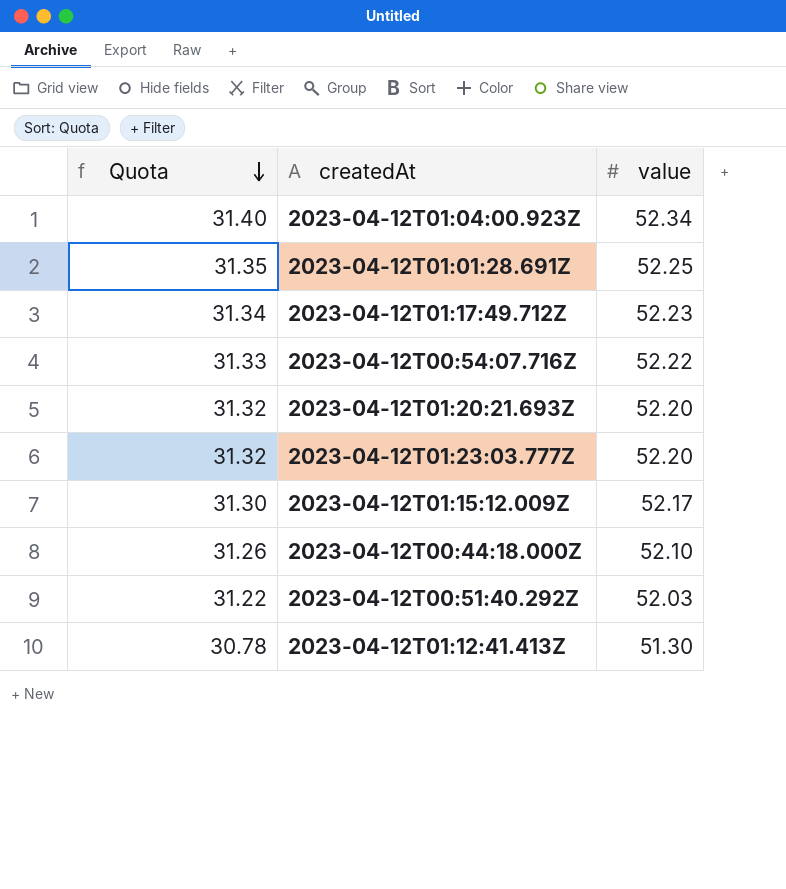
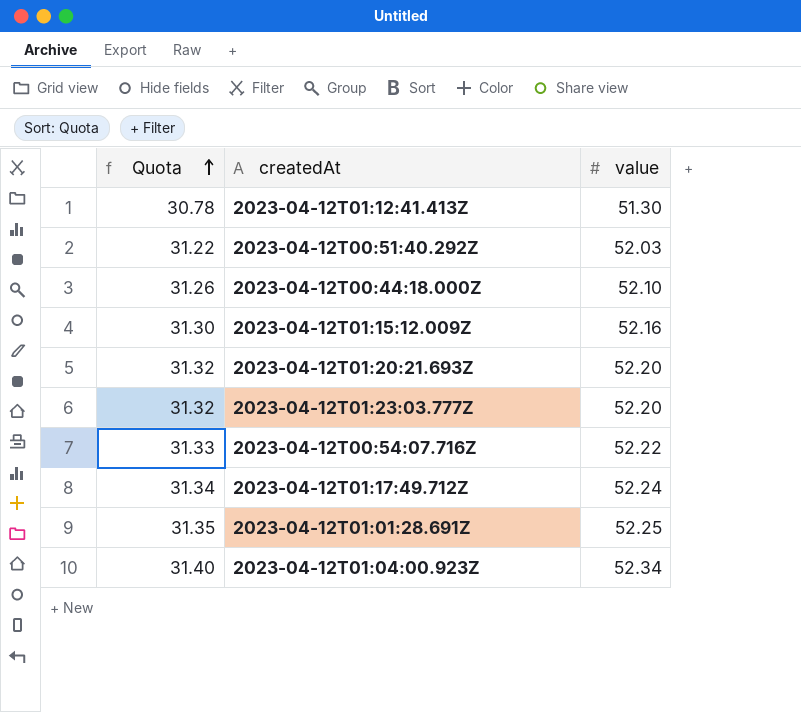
row order: Quota descending -> Quota ascending
2023-04-12T01:15:12.009Z | value: 52.17 -> 52.16
2023-04-12T01:17:49.712Z | value: 52.23 -> 52.24

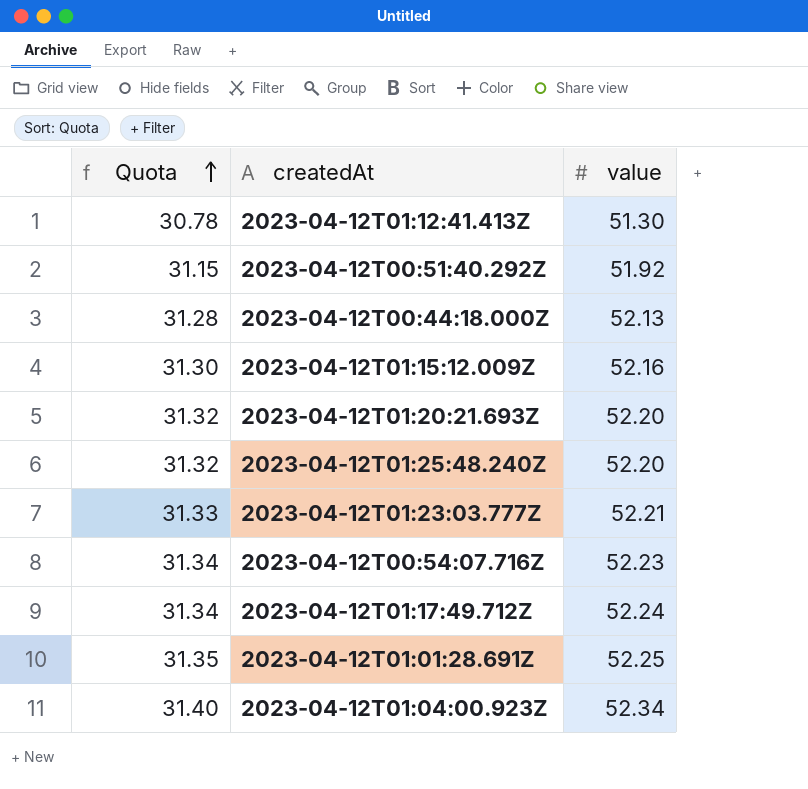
2023-04-12T00:51:40.292Z | Quota: 31.22 -> 31.15
2023-04-12T00:51:40.292Z | value: 52.03 -> 51.92
2023-04-12T00:44:18.000Z | Quota: 31.26 -> 31.28
2023-04-12T00:44:18.000Z | value: 52.10 -> 52.13
row 2023-04-12T01:25:48.240Z: none -> 31.32 | 52.20
2023-04-12T01:23:03.777Z | Quota: 31.32 -> 31.33
2023-04-12T01:23:03.777Z | value: 52.20 -> 52.21
2023-04-12T00:54:07.716Z | Quota: 31.33 -> 31.34
2023-04-12T00:54:07.716Z | value: 52.22 -> 52.23

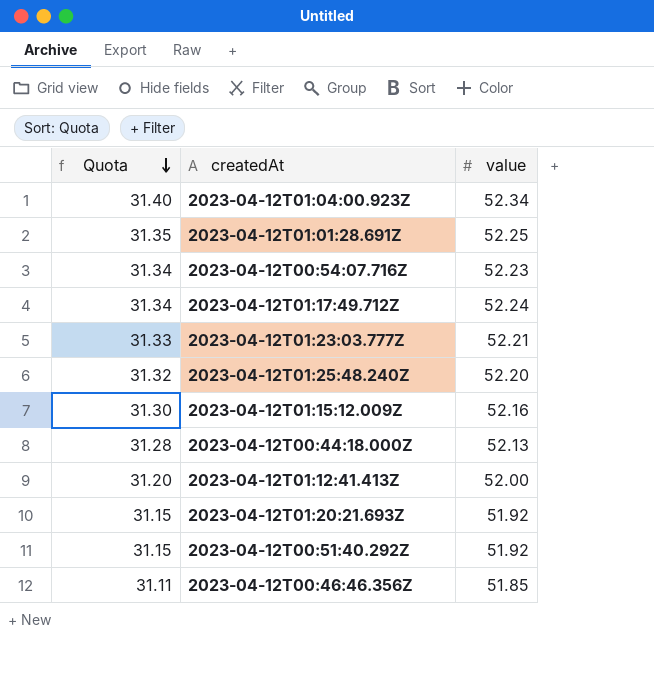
row order: Quota ascending -> Quota descending
2023-04-12T01:12:41.413Z | Quota: 30.78 -> 31.20
2023-04-12T01:12:41.413Z | value: 51.30 -> 52.00
2023-04-12T01:20:21.693Z | Quota: 31.32 -> 31.15
2023-04-12T01:20:21.693Z | value: 52.20 -> 51.92
row 2023-04-12T00:46:46.356Z: none -> 31.11 | 51.85

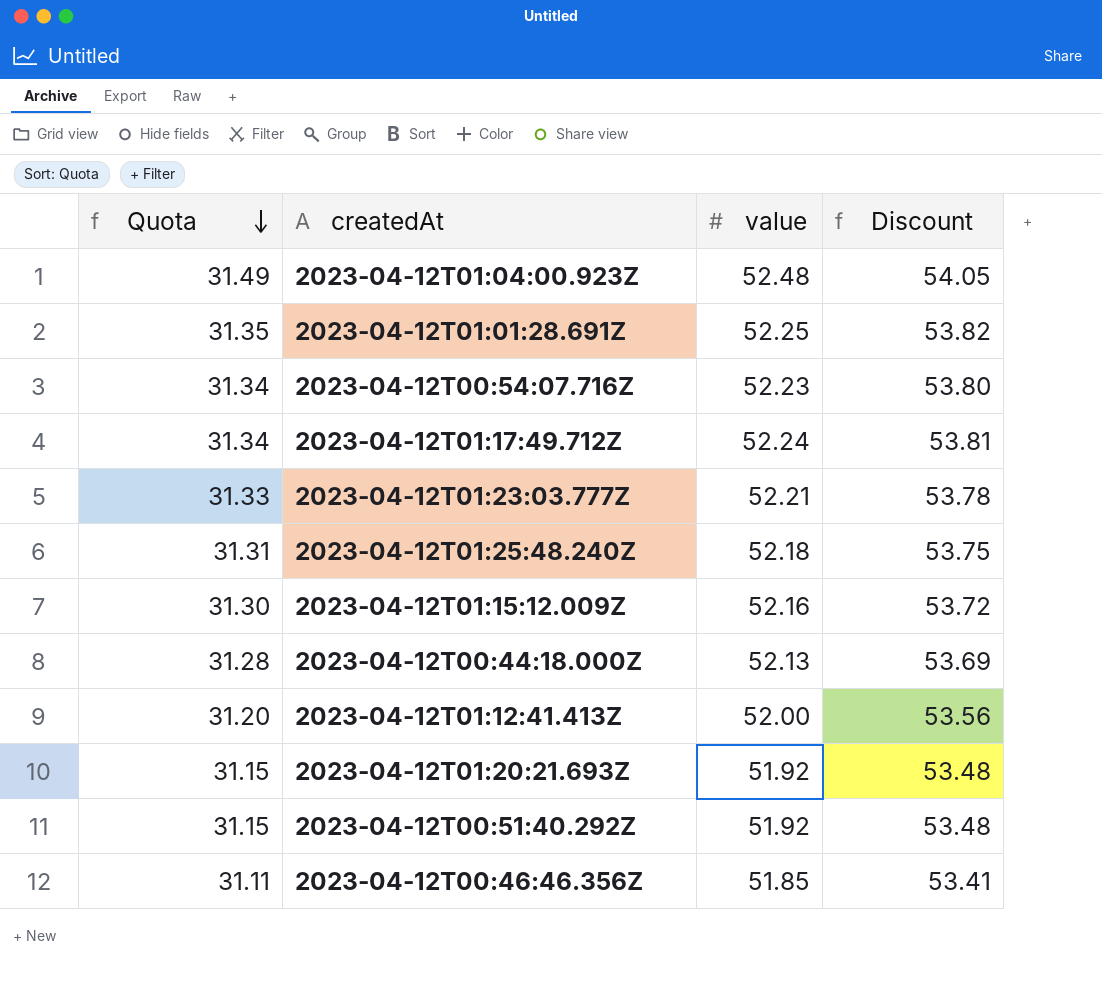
column Discount | formula: none -> [value] * 1.03
2023-04-12T01:04:00.923Z | Quota: 31.40 -> 31.49
2023-04-12T01:04:00.923Z | value: 52.34 -> 52.48
2023-04-12T01:25:48.240Z | Quota: 31.32 -> 31.31
2023-04-12T01:25:48.240Z | value: 52.20 -> 52.18

